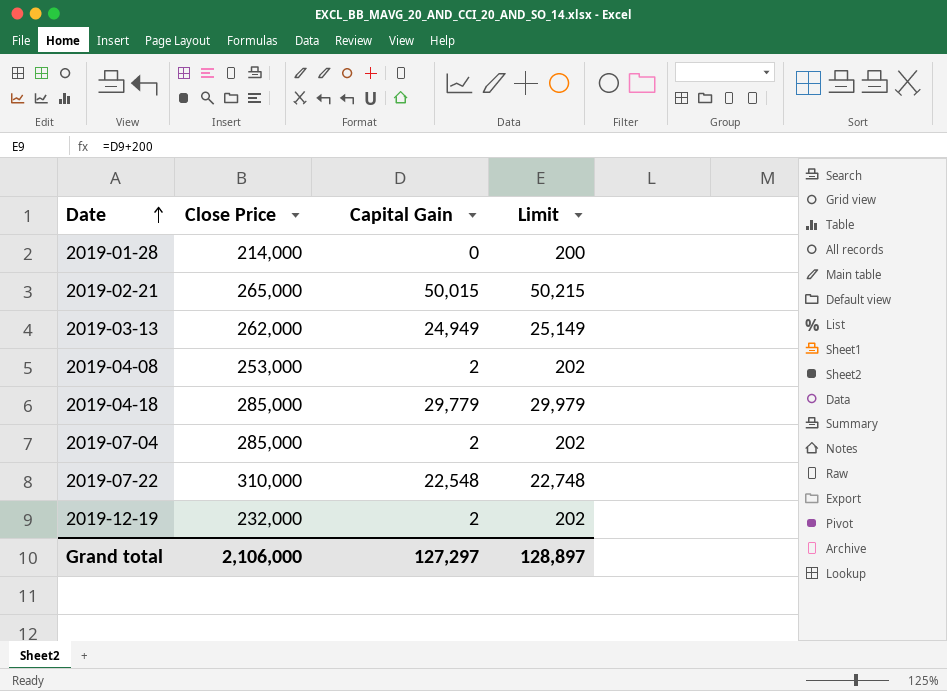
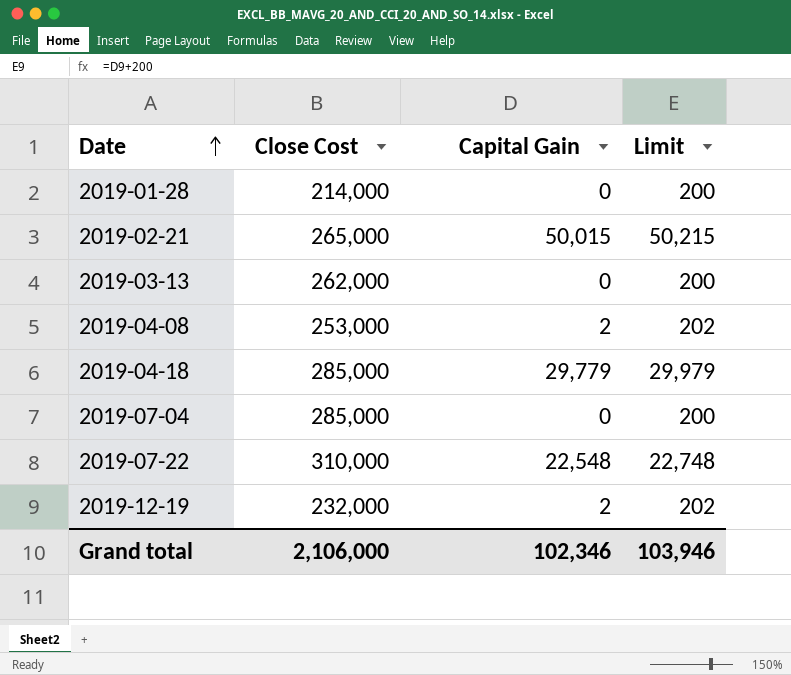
column name: Close Price -> Close Cost
2019-03-13 | Capital Gain: 24,949 -> 0
2019-03-13 | Limit: 25,149 -> 200
2019-07-04 | Capital Gain: 2 -> 0
2019-07-04 | Limit: 202 -> 200
Grand total | Capital Gain: 127,297 -> 102,346
Grand total | Limit: 128,897 -> 103,946

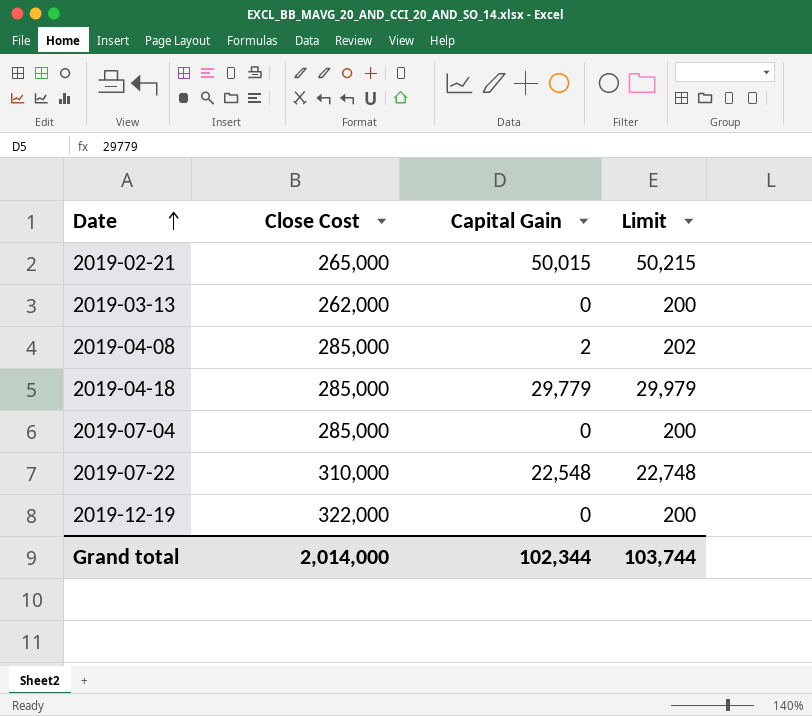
row 2019-01-28: 214,000 | 0 | 200 -> none
2019-04-08 | Close Cost: 253,000 -> 285,000
2019-12-19 | Close Cost: 232,000 -> 322,000
2019-12-19 | Capital Gain: 2 -> 0
2019-12-19 | Limit: 202 -> 200
Grand total | Close Cost: 2,106,000 -> 2,014,000
Grand total | Capital Gain: 102,346 -> 102,344
Grand total | Limit: 103,946 -> 103,744

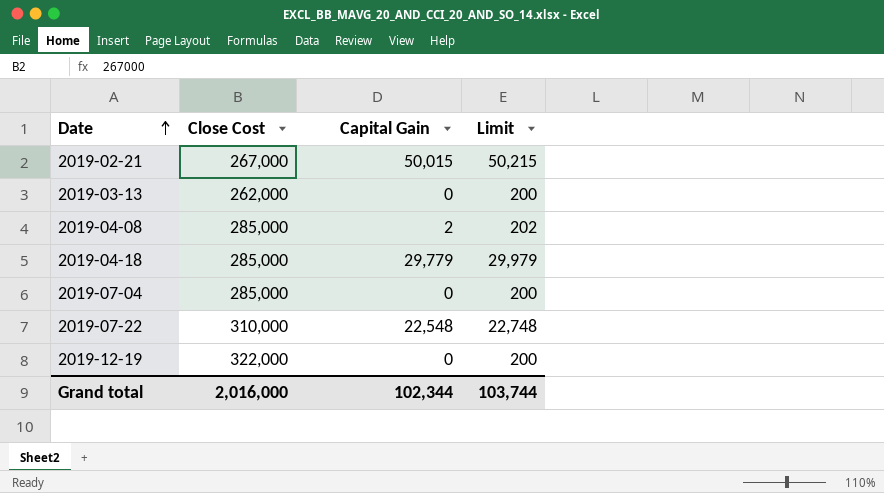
2019-02-21 | Close Cost: 265,000 -> 267,000
Grand total | Close Cost: 2,014,000 -> 2,016,000

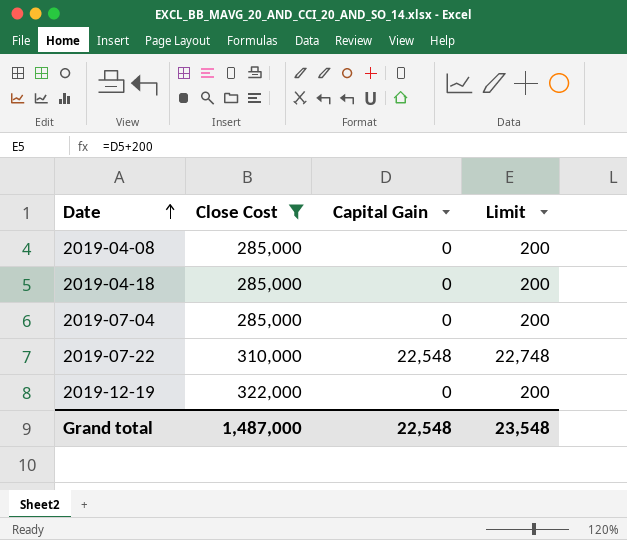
filter: none -> Close Cost >= 285,000
2019-04-08 | Capital Gain: 2 -> 0
2019-04-08 | Limit: 202 -> 200
2019-04-18 | Capital Gain: 29,779 -> 0
2019-04-18 | Limit: 29,979 -> 200
Grand total | Close Cost: 2,016,000 -> 1,487,000
Grand total | Capital Gain: 102,344 -> 22,548
Grand total | Limit: 103,744 -> 23,548

